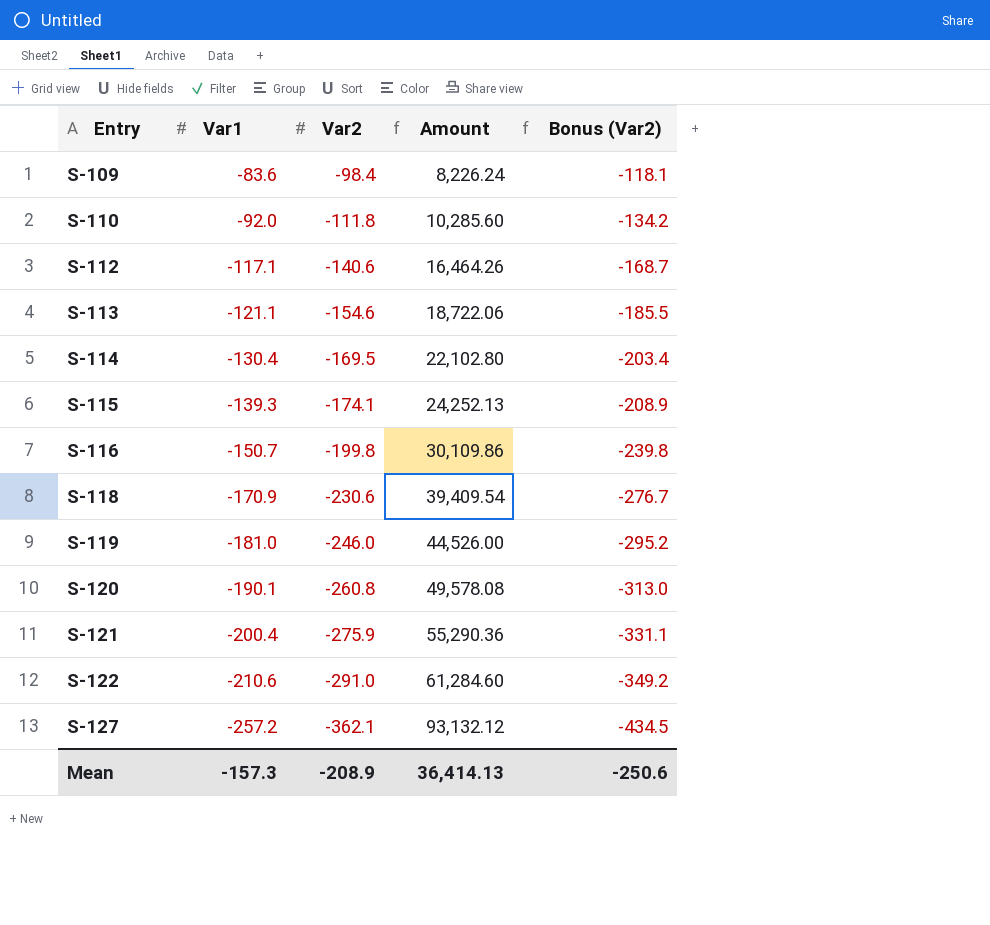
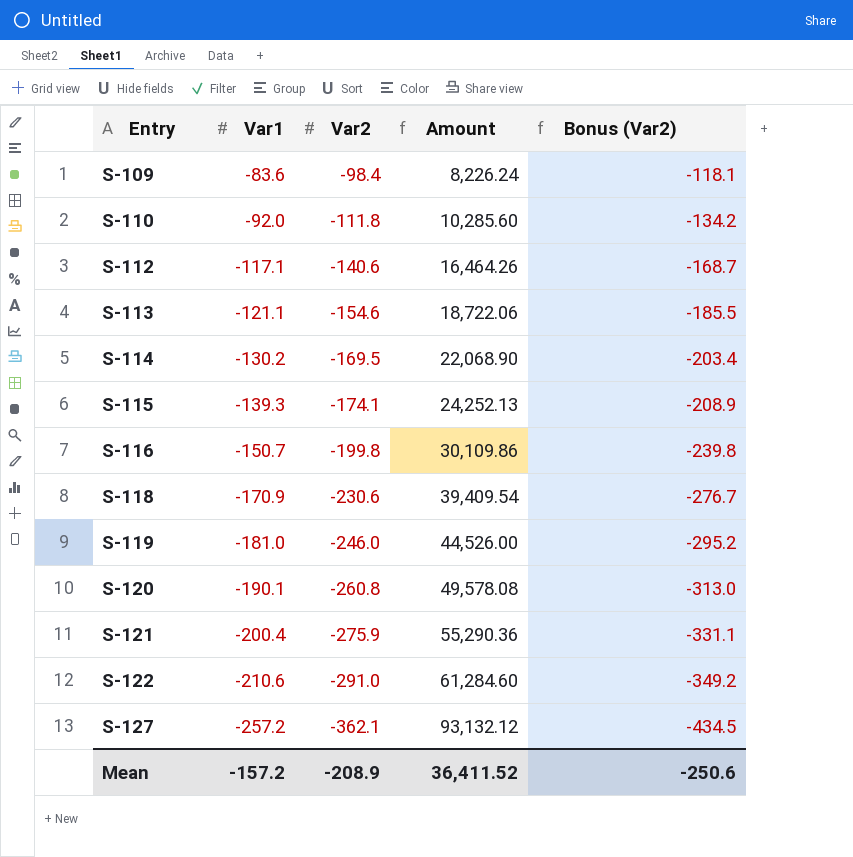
S-114 | Var1: -130.4 -> -130.2
S-114 | Amount: 22,102.80 -> 22,068.90
Mean | Var1: -157.3 -> -157.2
Mean | Amount: 36,414.13 -> 36,411.52

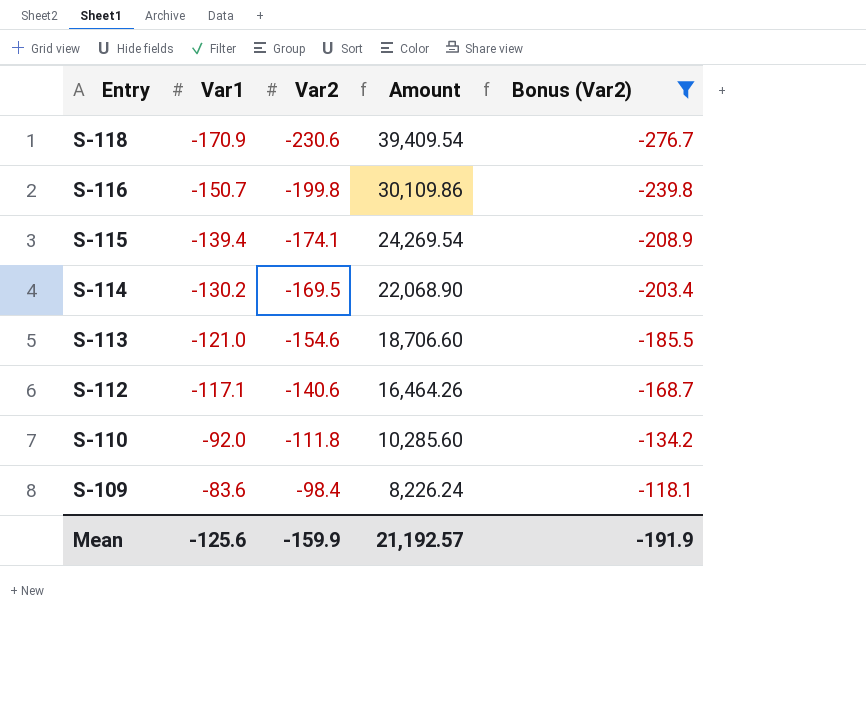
filter: none -> Bonus (Var2) >= -276.7
row order: Entry ascending -> Entry descending
S-115 | Var1: -139.3 -> -139.4
S-115 | Amount: 24,252.13 -> 24,269.54
S-113 | Var1: -121.1 -> -121.0
S-113 | Amount: 18,722.06 -> 18,706.60
Mean | Var1: -157.2 -> -125.6
Mean | Var2: -208.9 -> -159.9
Mean | Amount: 36,411.52 -> 21,192.57
Mean | Bonus (Var2): -250.6 -> -191.9

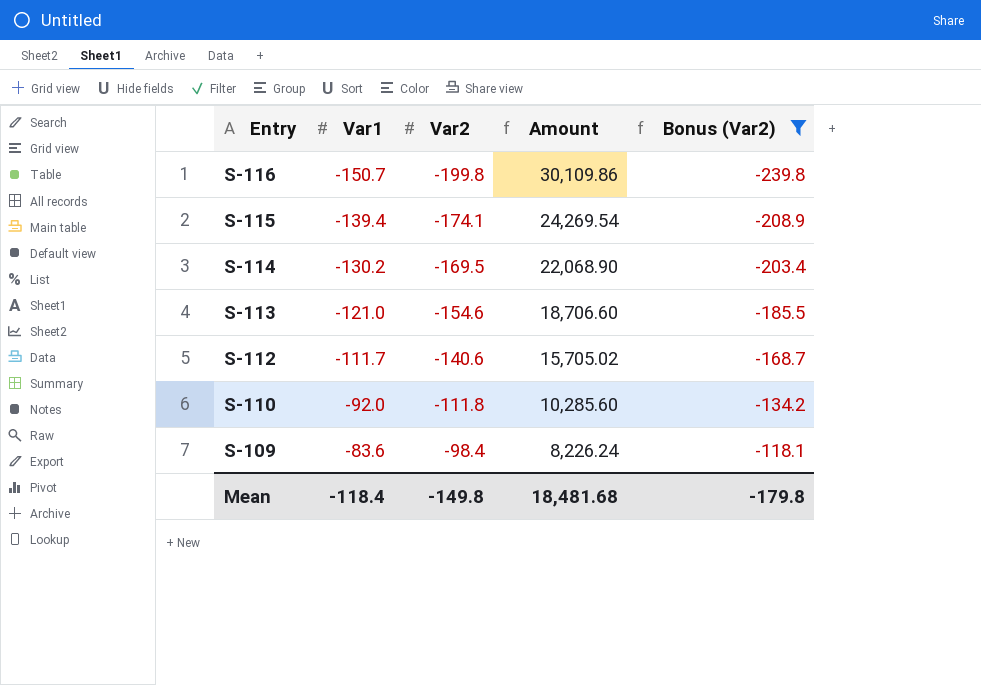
row S-118: -170.9 | -230.6 | 39,409.54 | -276.7 -> none
S-112 | Var1: -117.1 -> -111.7
S-112 | Amount: 16,464.26 -> 15,705.02
Mean | Var1: -125.6 -> -118.4
Mean | Var2: -159.9 -> -149.8
Mean | Amount: 21,192.57 -> 18,481.68
Mean | Bonus (Var2): -191.9 -> -179.8

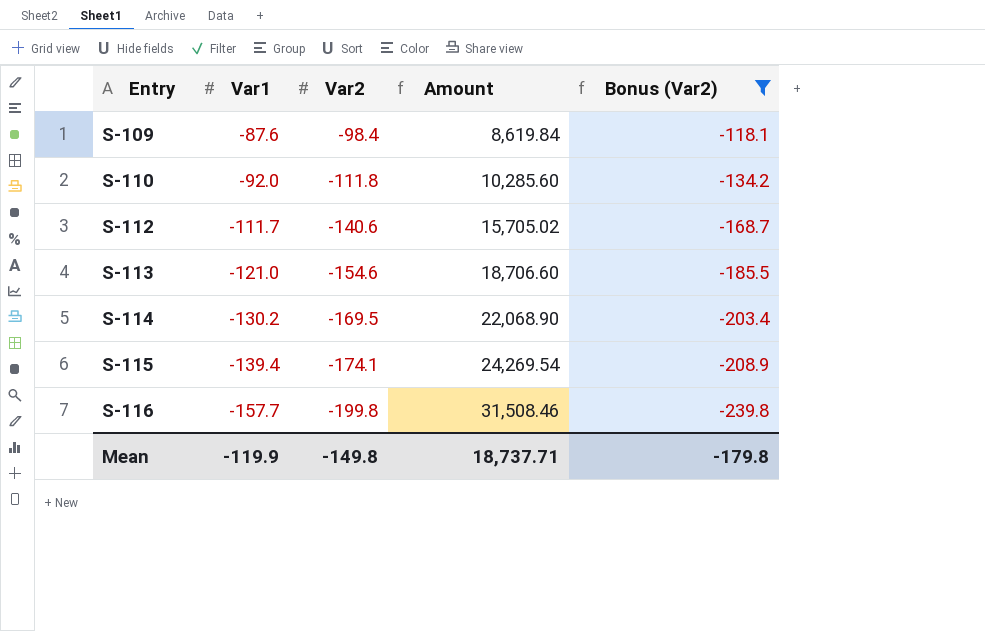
row order: Entry descending -> Entry ascending
S-109 | Var1: -83.6 -> -87.6
S-109 | Amount: 8,226.24 -> 8,619.84
S-116 | Var1: -150.7 -> -157.7
S-116 | Amount: 30,109.86 -> 31,508.46
Mean | Var1: -118.4 -> -119.9
Mean | Amount: 18,481.68 -> 18,737.71

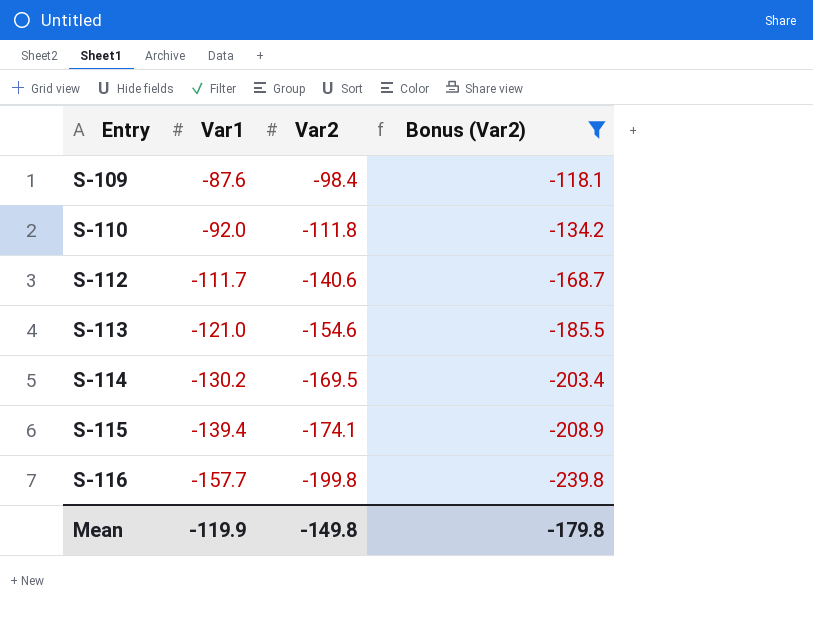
column Amount | formula: [Var1] * [Var2] -> none

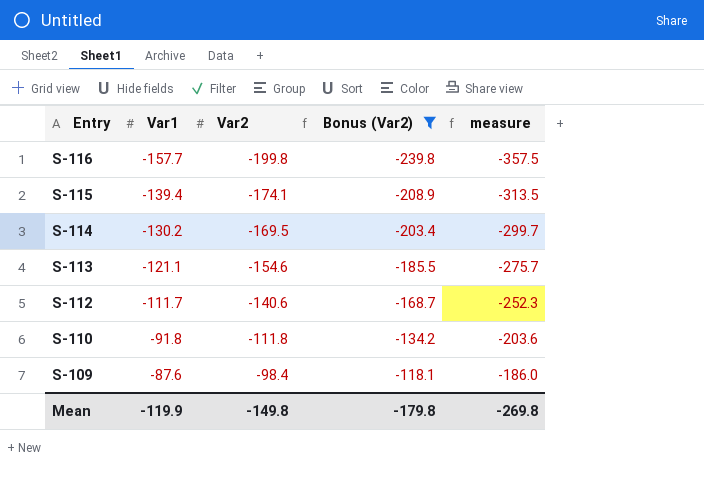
row order: Entry ascending -> Entry descending
column measure | formula: none -> [Var1] + [Var2]
S-113 | Var1: -121.0 -> -121.1
S-110 | Var1: -92.0 -> -91.8

